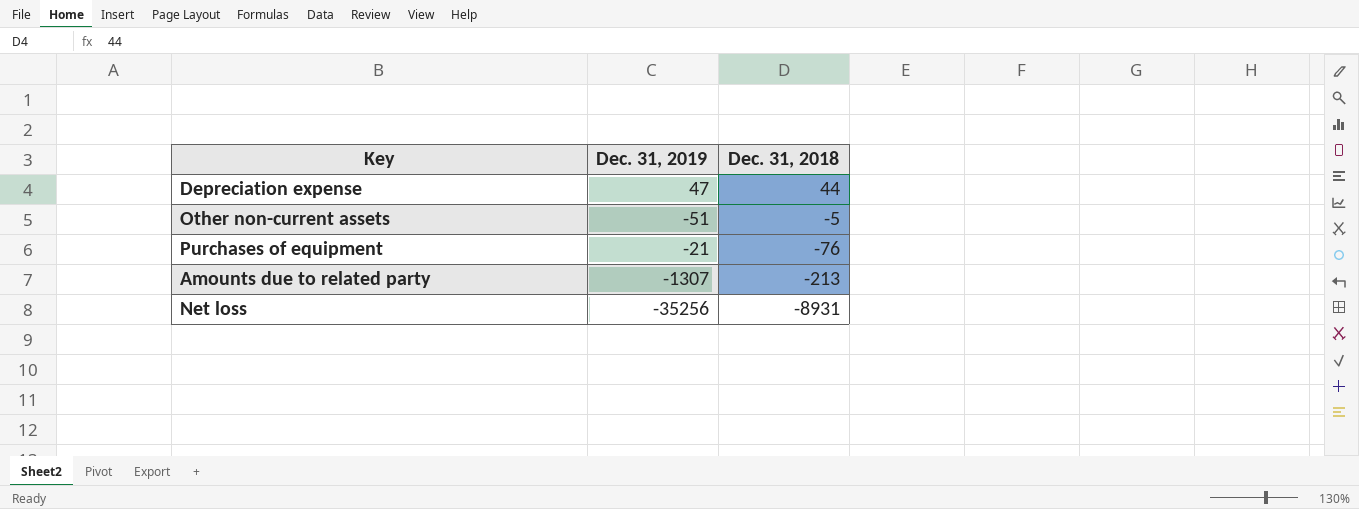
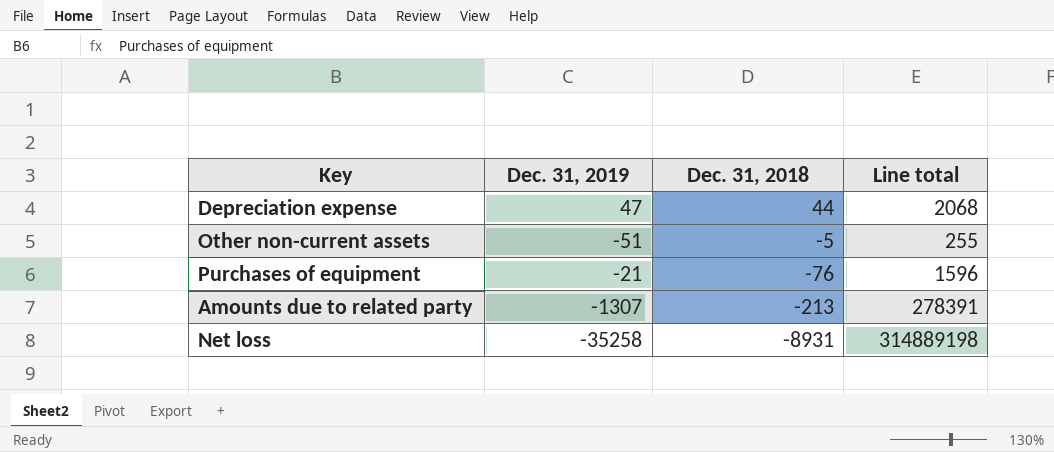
column Line total | formula: none -> [Dec. 31, 2019] * [Dec. 31, 2018]
Net loss | Dec. 31, 2019: -35256 -> -35258

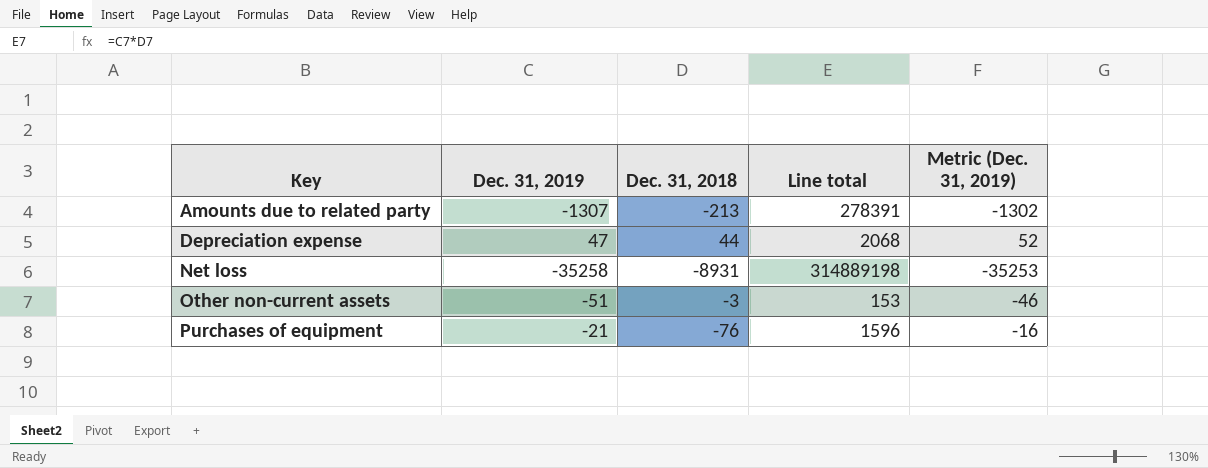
row order: Dec. 31, 2018 descending -> Key ascending
column Metric (Dec. 31, 2019) | formula: none -> [Dec. 31, 2019] + 5
Other non-current assets | Dec. 31, 2018: -5 -> -3
Other non-current assets | Line total: 255 -> 153

